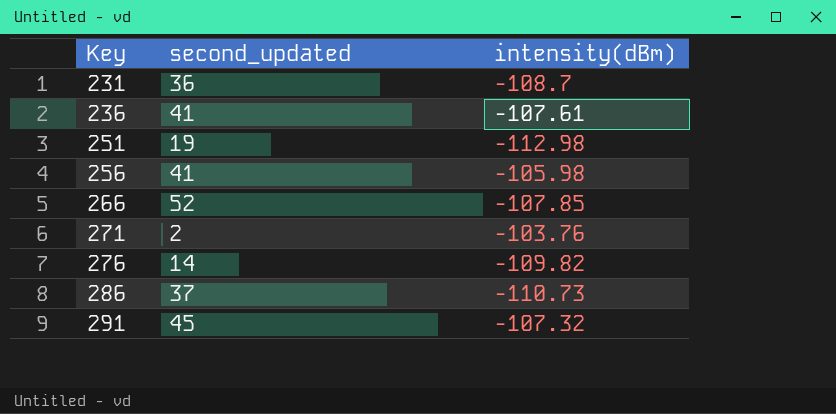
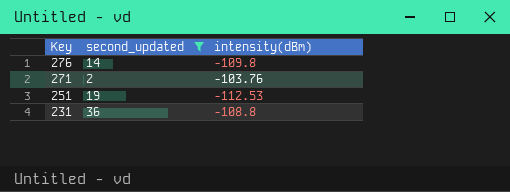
filter: none -> second_updated <= 36
row order: Key ascending -> Key descending
276 | intensity(dBm): -109.82 -> -109.8
251 | intensity(dBm): -112.98 -> -112.53
231 | intensity(dBm): -108.7 -> -108.8

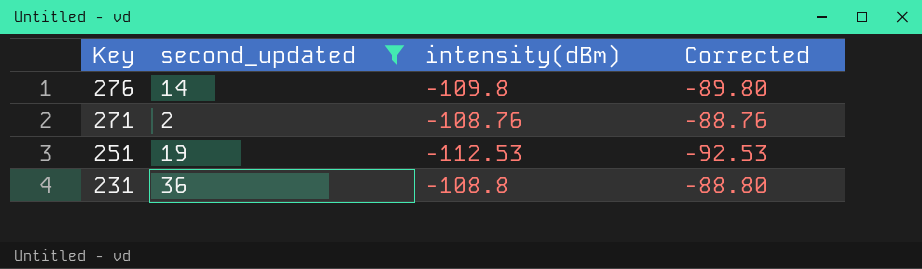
column Corrected | formula: none -> [intensity(dBm)] + 20
271 | intensity(dBm): -103.76 -> -108.76

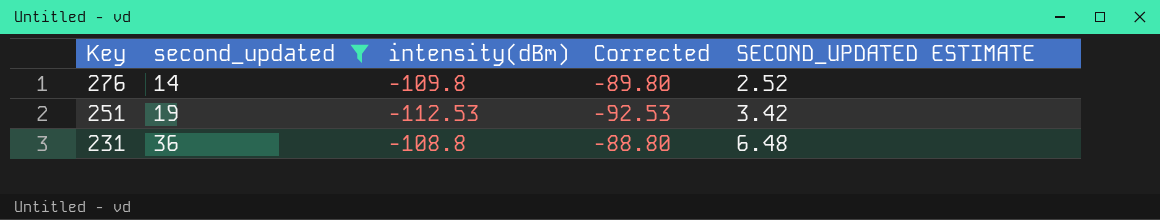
column SECOND_UPDATED ESTIMATE | formula: none -> [second_updated] * 0.18
row 271: 2 | -108.76 | -88.76 -> none

